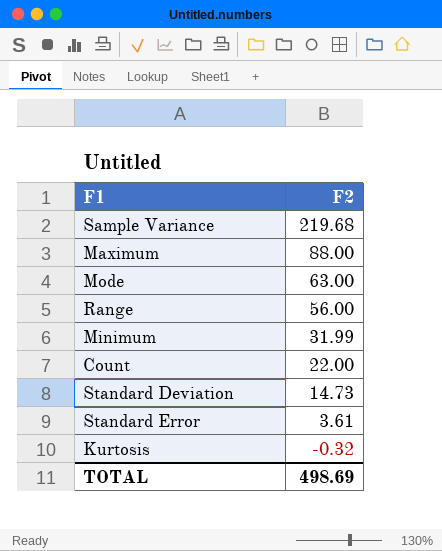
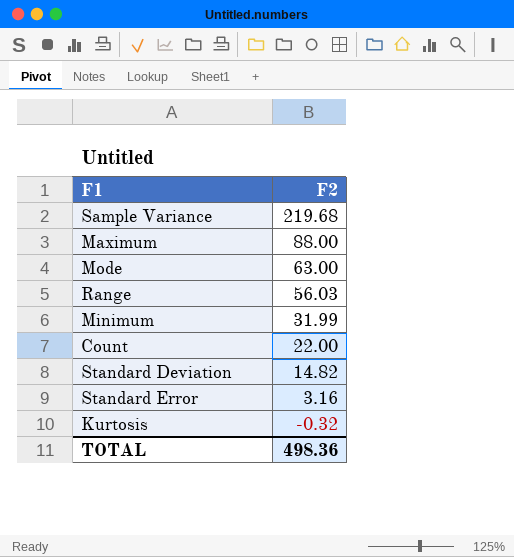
Range | F2: 56.00 -> 56.03
Standard Deviation | F2: 14.73 -> 14.82
Standard Error | F2: 3.61 -> 3.16
TOTAL | F2: 498.69 -> 498.36

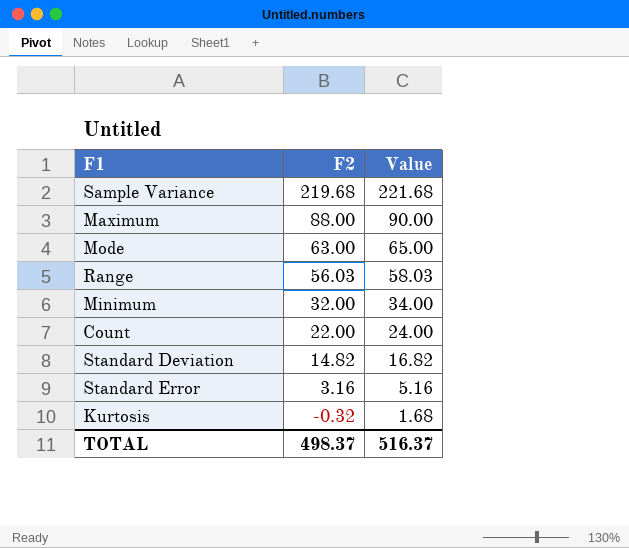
column Value | formula: none -> [F2] + 2
Minimum | F2: 31.99 -> 32.00
TOTAL | F2: 498.36 -> 498.37

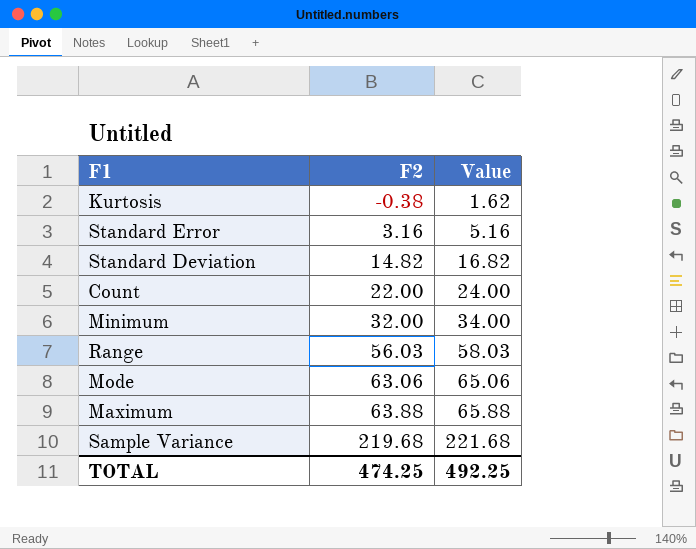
row order: F2 descending -> F2 ascending
Kurtosis | F2: -0.32 -> -0.38
Kurtosis | Value: 1.68 -> 1.62
Mode | F2: 63.00 -> 63.06
Mode | Value: 65.00 -> 65.06
Maximum | F2: 88.00 -> 63.88
Maximum | Value: 90.00 -> 65.88
TOTAL | F2: 498.37 -> 474.25
TOTAL | Value: 516.37 -> 492.25

